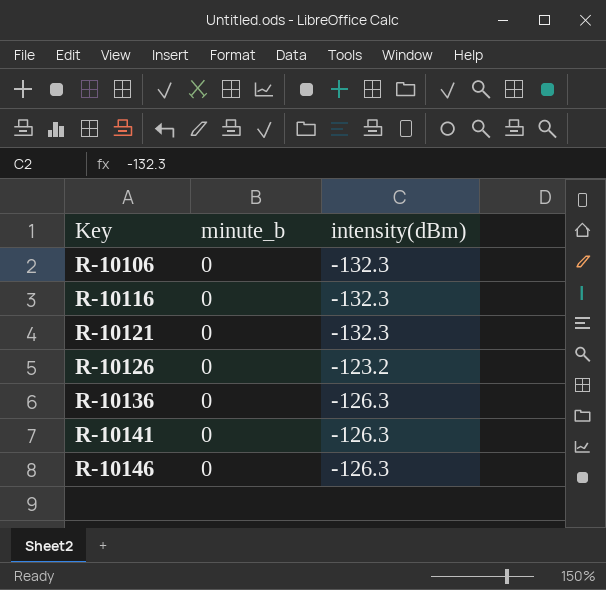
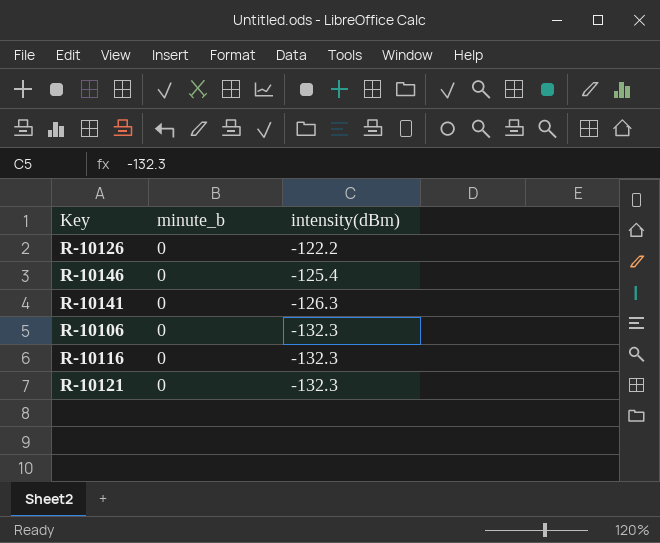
row order: Key ascending -> intensity(dBm) descending
row R-10136: 0 | -126.3 -> none
R-10126 | intensity(dBm): -123.2 -> -122.2
R-10146 | intensity(dBm): -126.3 -> -125.4

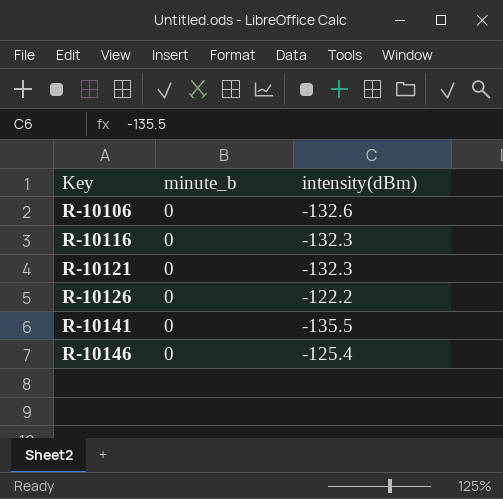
row order: intensity(dBm) descending -> Key ascending
R-10106 | intensity(dBm): -132.3 -> -132.6
R-10141 | intensity(dBm): -126.3 -> -135.5

